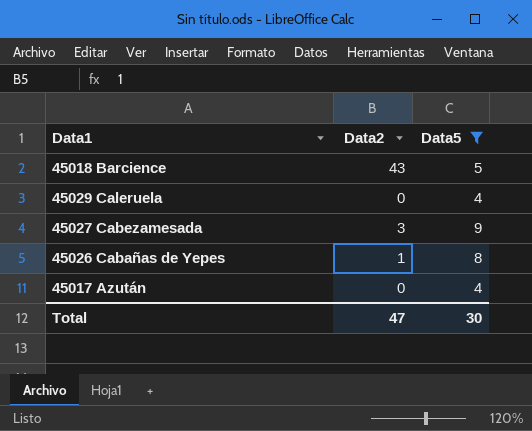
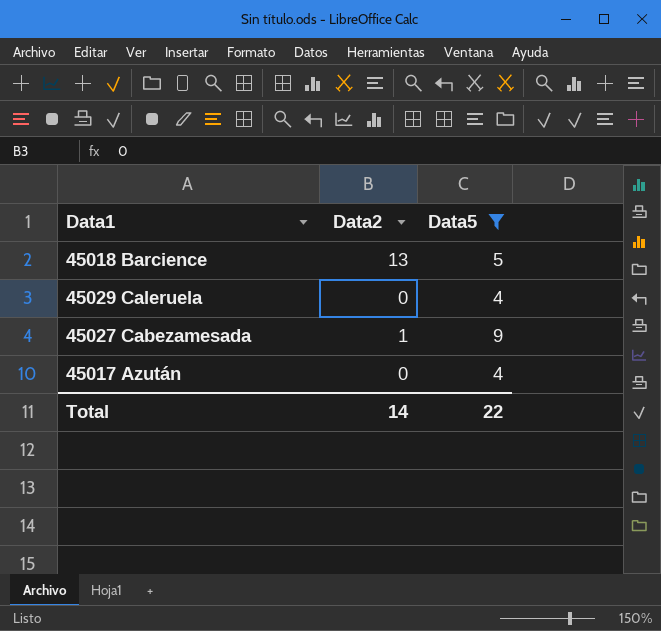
row 45026 Cabañas de Yepes: 1 | 8 -> none
45018 Barcience | Data2: 43 -> 13
45027 Cabezamesada | Data2: 3 -> 1
Total | Data2: 47 -> 14
Total | Data5: 30 -> 22

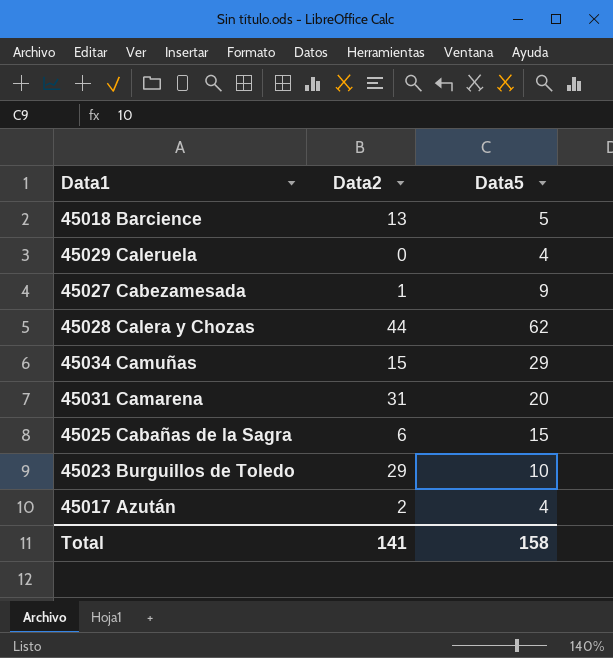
filter: Data5 <= 9 -> none
45017 Azután | Data2: 0 -> 2
Total | Data2: 14 -> 141
Total | Data5: 22 -> 158

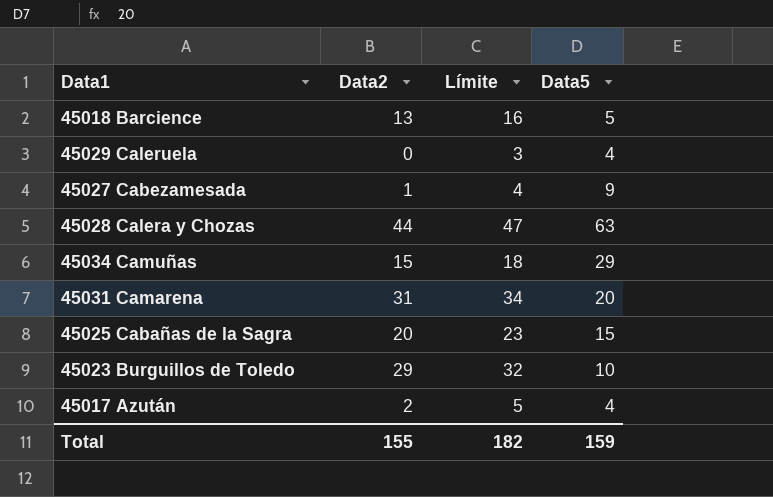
column Límite | formula: none -> [Data2] + 3
45028 Calera y Chozas | Data5: 62 -> 63
45025 Cabañas de la Sagra | Data2: 6 -> 20
Total | Data2: 141 -> 155
Total | Data5: 158 -> 159

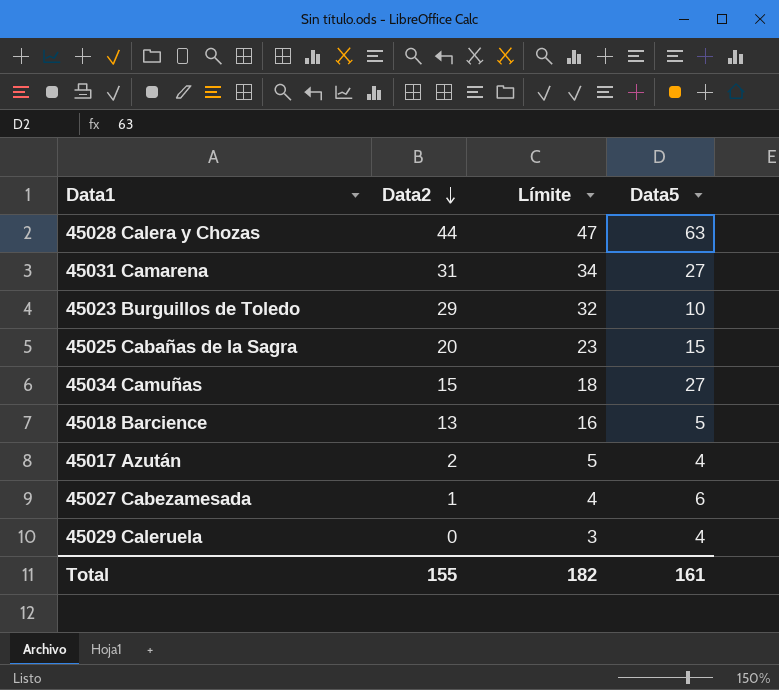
row order: none -> Data2 descending
45031 Camarena | Data5: 20 -> 27
45034 Camuñas | Data5: 29 -> 27
45027 Cabezamesada | Data5: 9 -> 6
Total | Data5: 159 -> 161

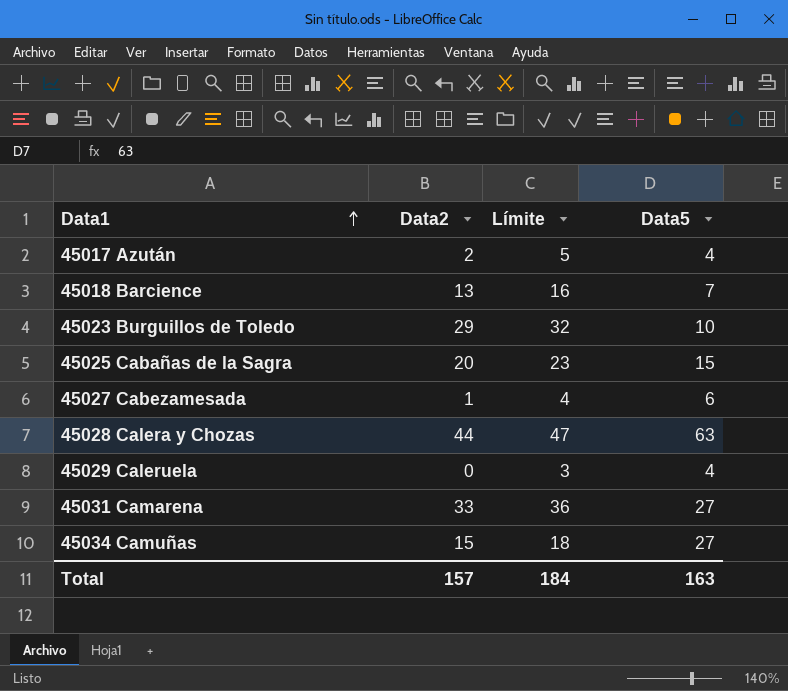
row order: Data2 descending -> Data1 ascending
45018 Barcience | Data5: 5 -> 7
45031 Camarena | Data2: 31 -> 33
45031 Camarena | Límite: 34 -> 36
Total | Data2: 155 -> 157
Total | Límite: 182 -> 184
Total | Data5: 161 -> 163

